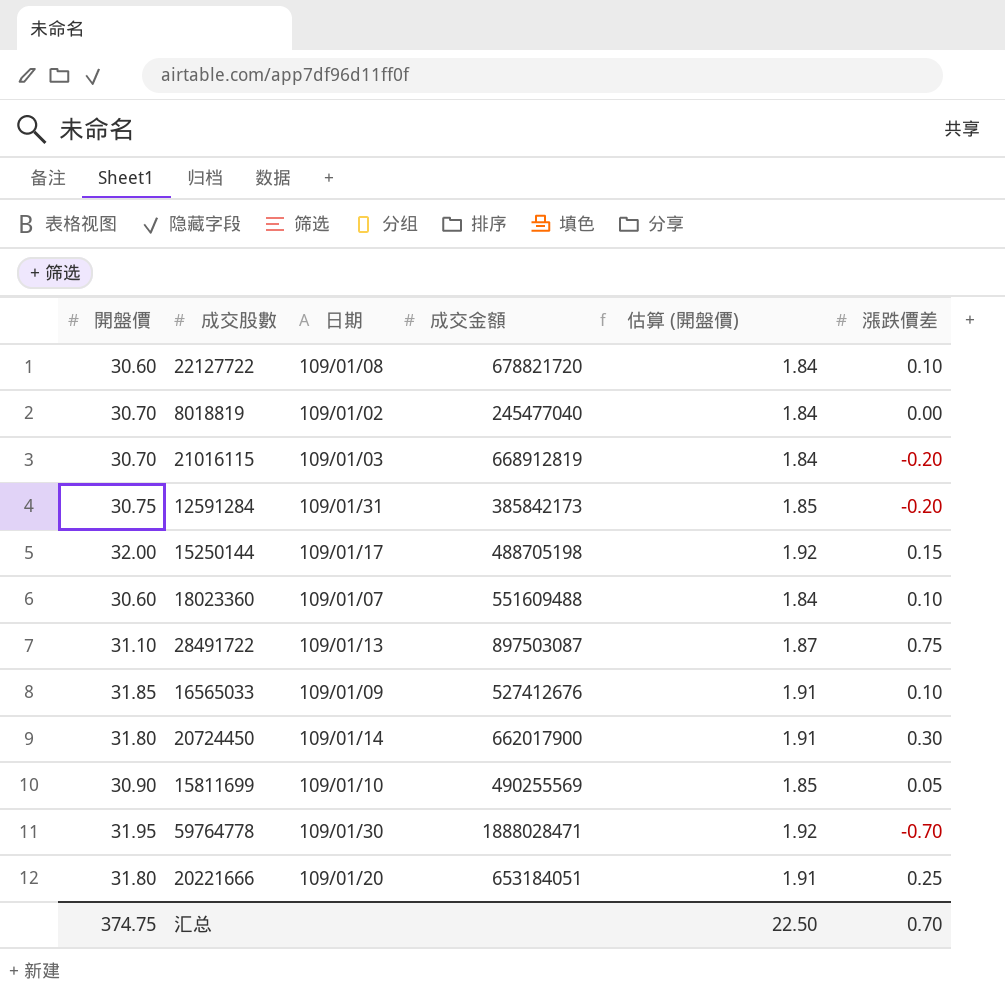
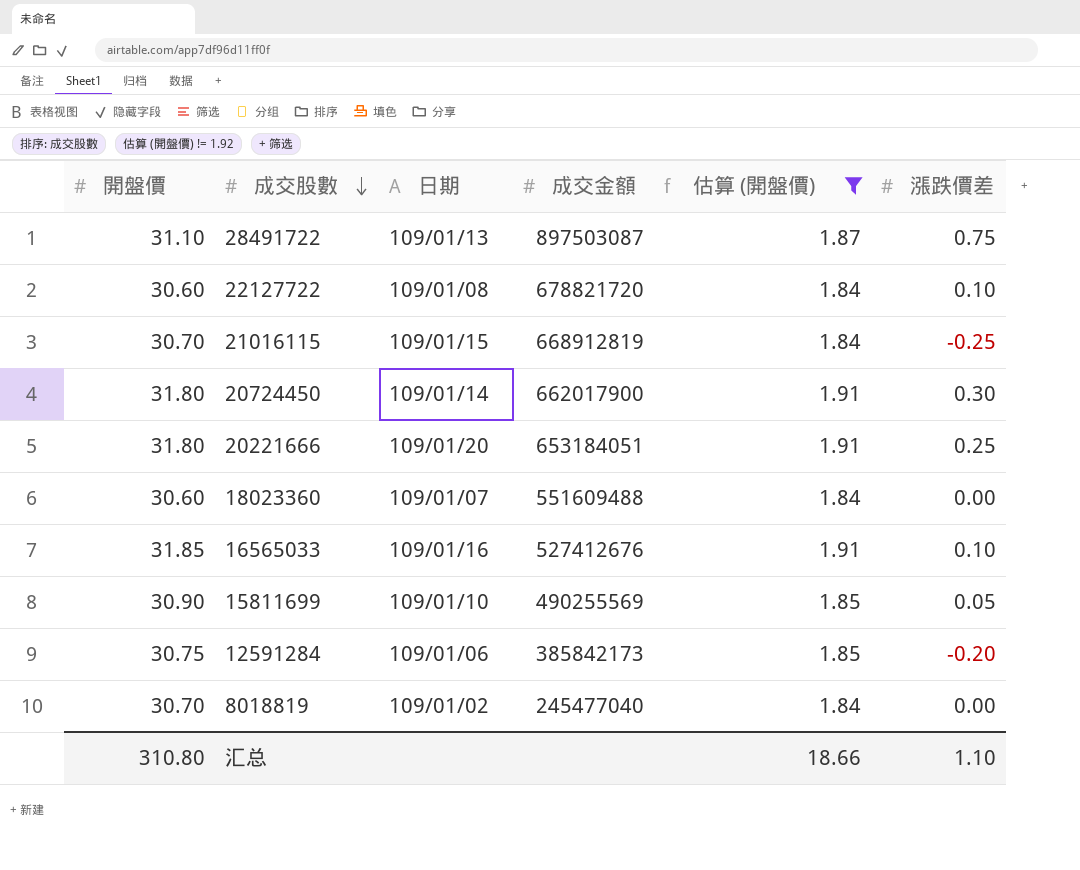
filter: none -> 估算 (開盤價) != 1.92
row order: none -> 成交股數 descending
21016115 | 日期: 109/01/03 -> 109/01/15
21016115 | 漲跌價差: -0.20 -> -0.25
18023360 | 漲跌價差: 0.10 -> 0.00
16565033 | 日期: 109/01/09 -> 109/01/16
12591284 | 日期: 109/01/31 -> 109/01/06
汇总 | 開盤價: 374.75 -> 310.80
汇总 | 估算 (開盤價): 22.50 -> 18.66
汇总 | 漲跌價差: 0.70 -> 1.10

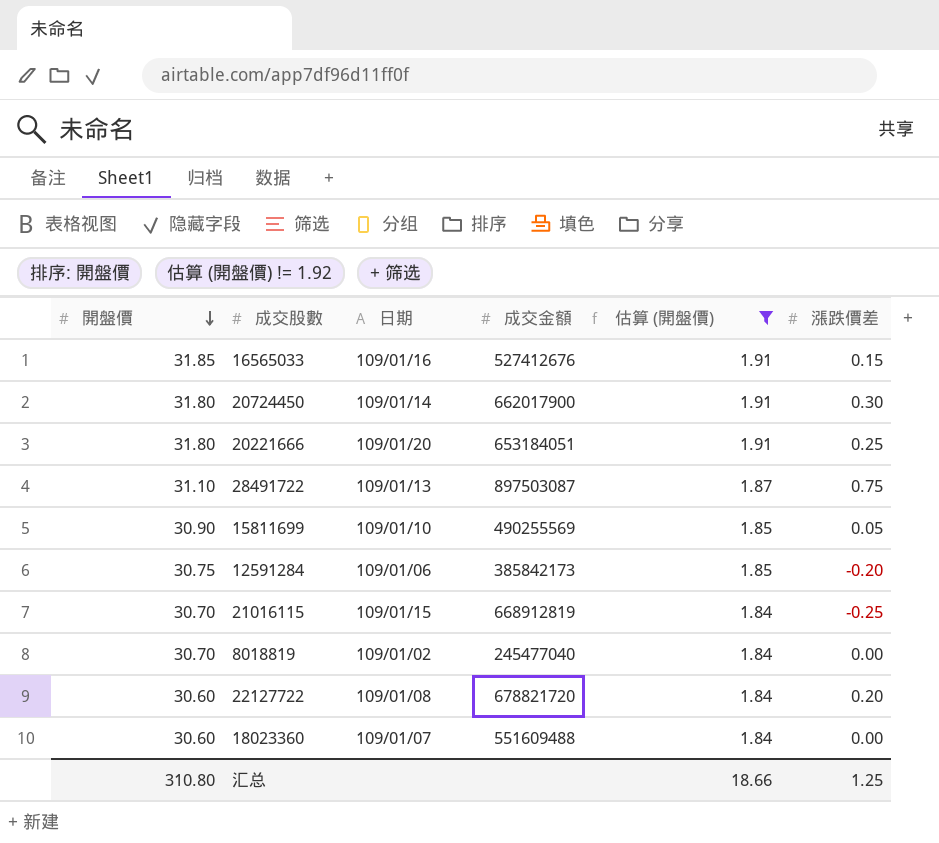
row order: 成交股數 descending -> 開盤價 descending
16565033 | 漲跌價差: 0.10 -> 0.15
22127722 | 漲跌價差: 0.10 -> 0.20
汇总 | 漲跌價差: 1.10 -> 1.25

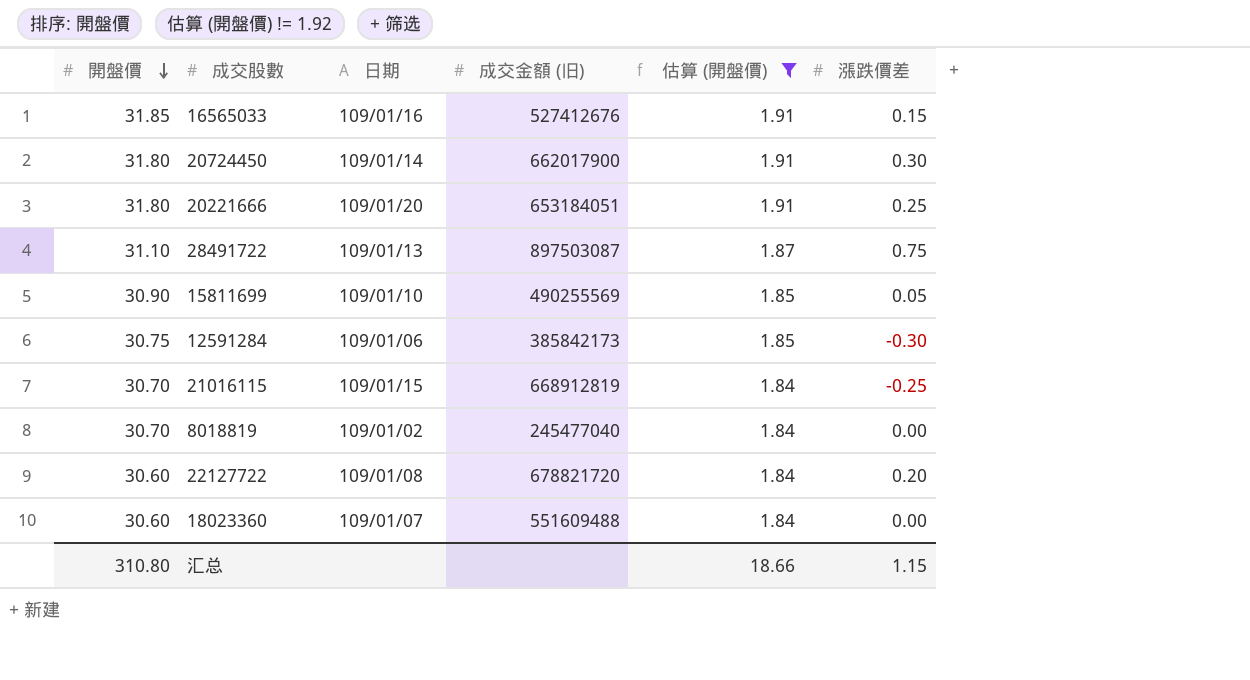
column name: 成交金額 -> 成交金額 (旧)
12591284 | 漲跌價差: -0.20 -> -0.30
汇总 | 漲跌價差: 1.25 -> 1.15

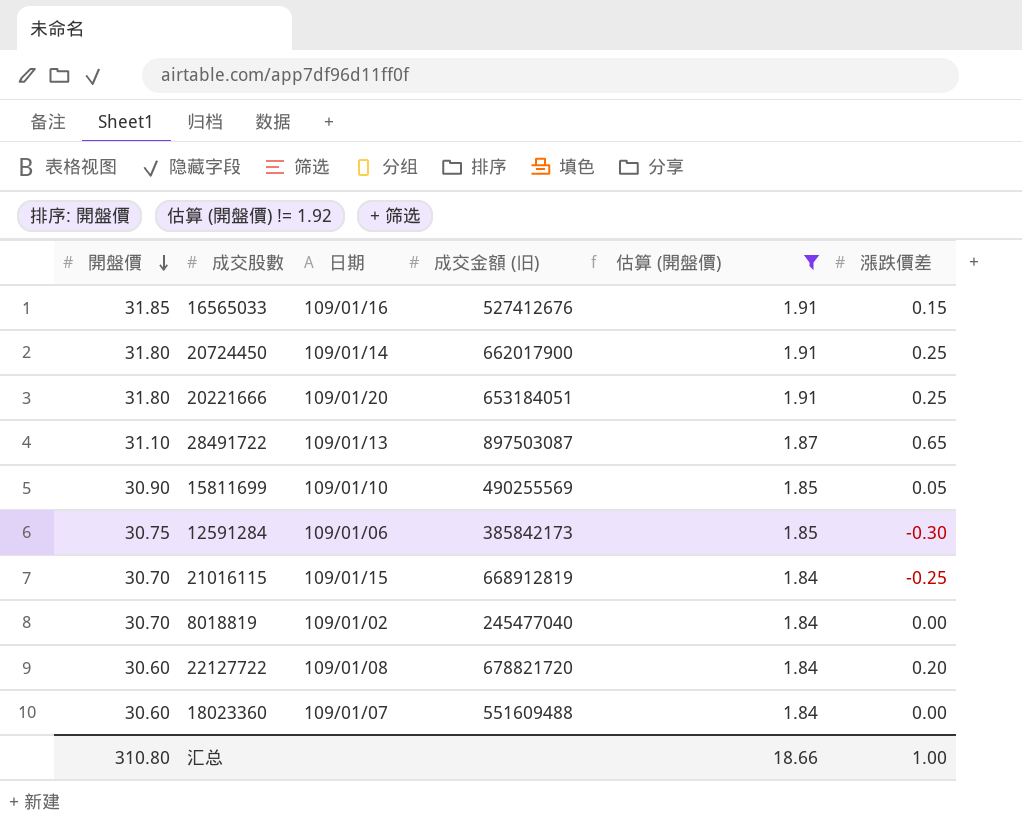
20724450 | 漲跌價差: 0.30 -> 0.25
28491722 | 漲跌價差: 0.75 -> 0.65
汇总 | 漲跌價差: 1.15 -> 1.00

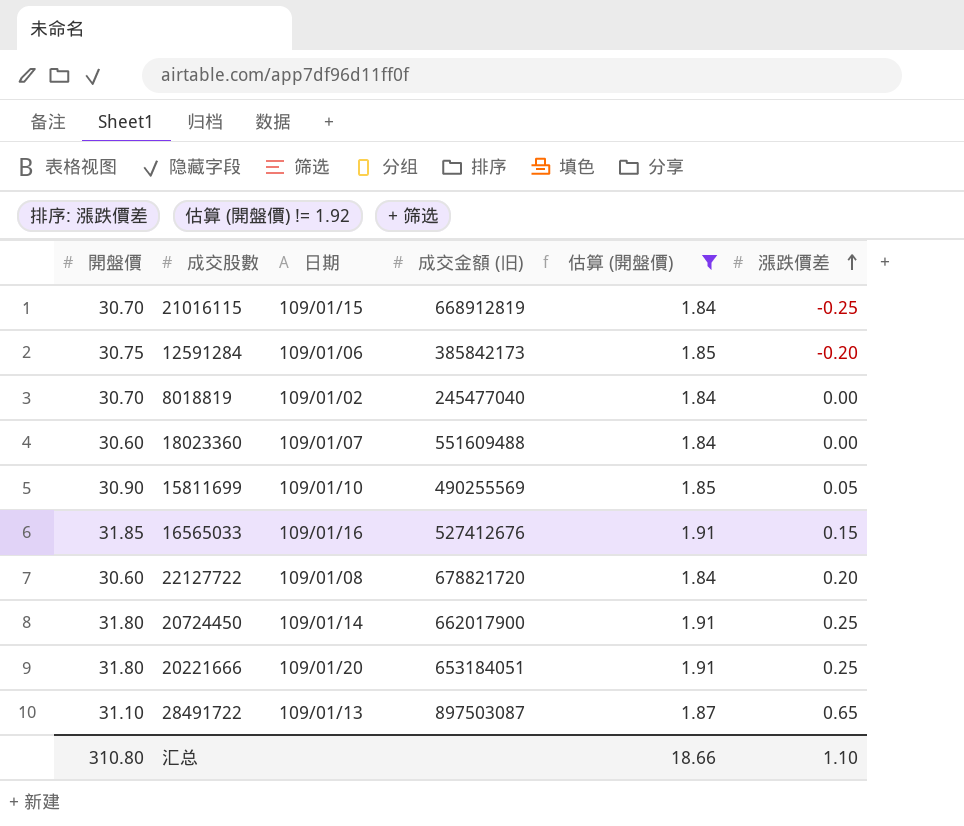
row order: 開盤價 descending -> 漲跌價差 ascending
12591284 | 漲跌價差: -0.30 -> -0.20
汇总 | 漲跌價差: 1.00 -> 1.10

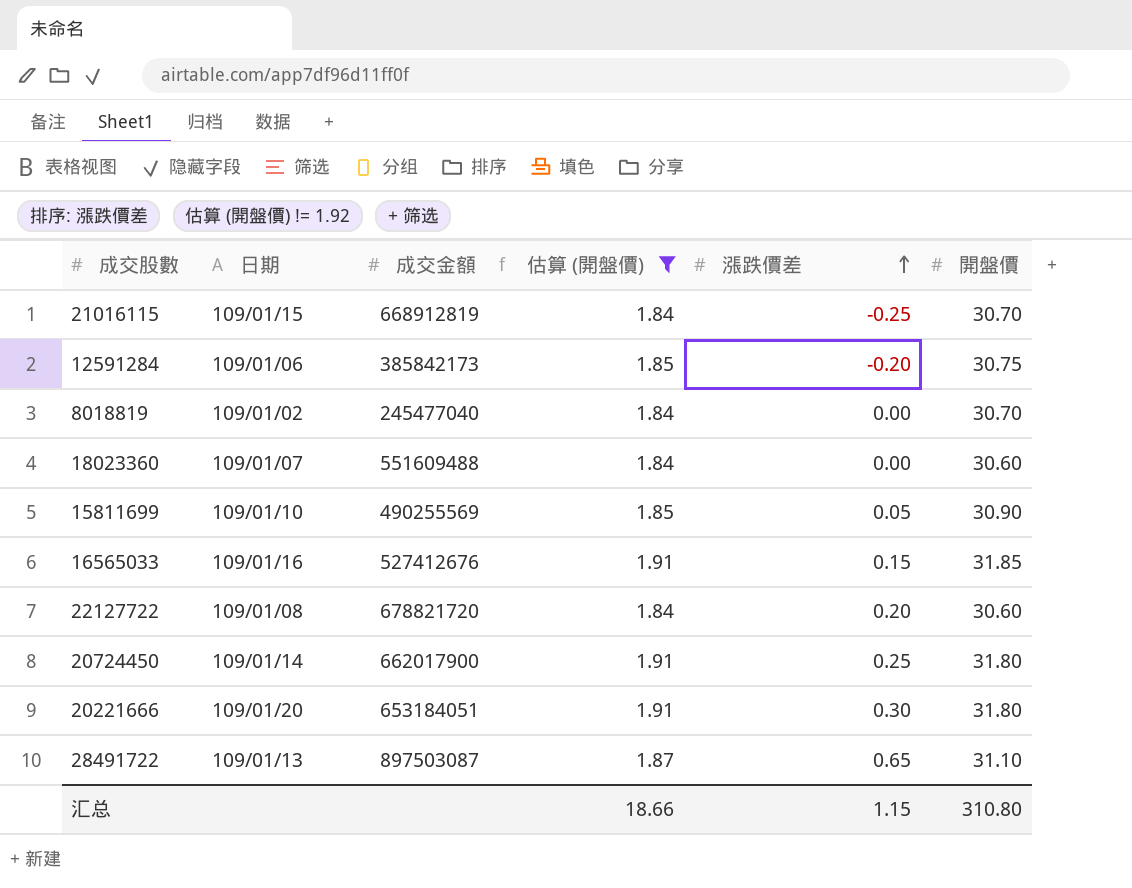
column name: 成交金額 (旧) -> 成交金額
column 開盤價 | position: 1 -> 6
20221666 | 漲跌價差: 0.25 -> 0.30
汇总 | 漲跌價差: 1.10 -> 1.15

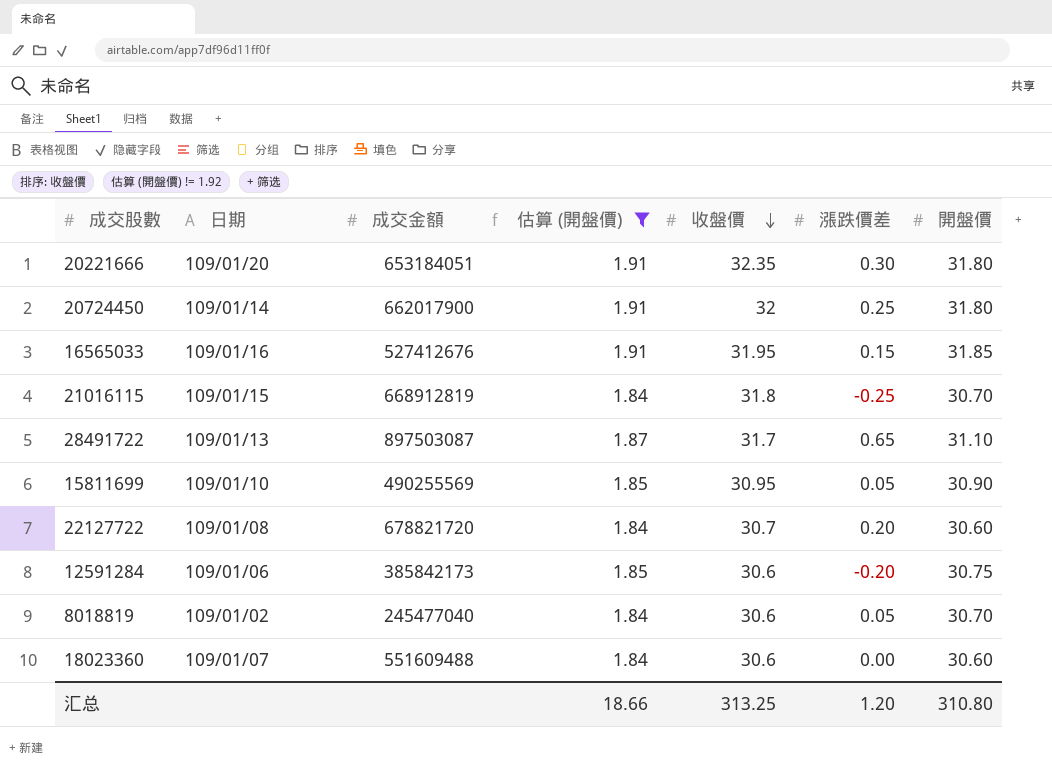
row order: 漲跌價差 ascending -> 收盤價 descending
column 收盤價 | position: none -> 5
8018819 | 漲跌價差: 0.00 -> 0.05
汇总 | 漲跌價差: 1.15 -> 1.20

